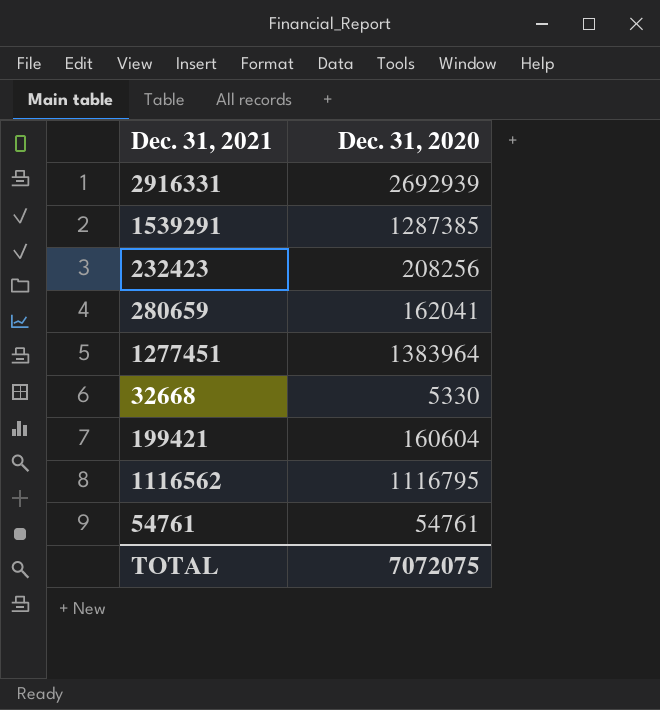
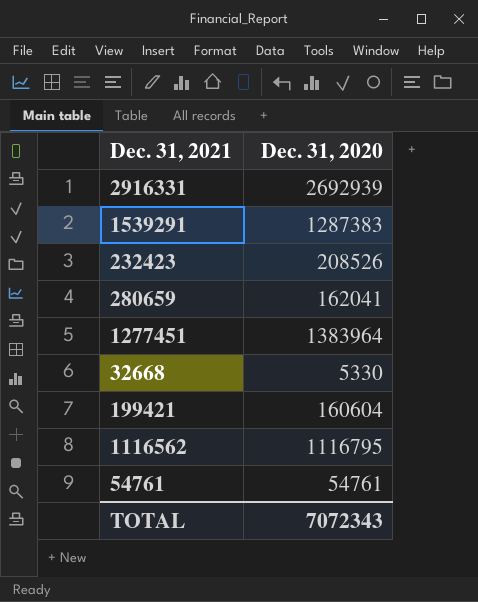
1539291 | Dec. 31, 2020: 1287385 -> 1287383
232423 | Dec. 31, 2020: 208256 -> 208526
TOTAL | Dec. 31, 2020: 7072075 -> 7072343

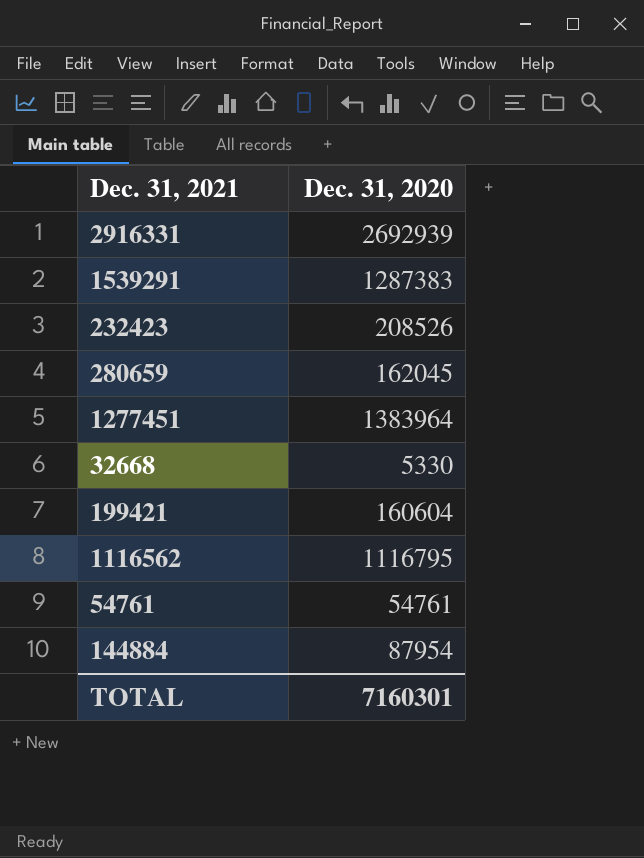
280659 | Dec. 31, 2020: 162041 -> 162045
row 144884: none -> 87954
TOTAL | Dec. 31, 2020: 7072343 -> 7160301

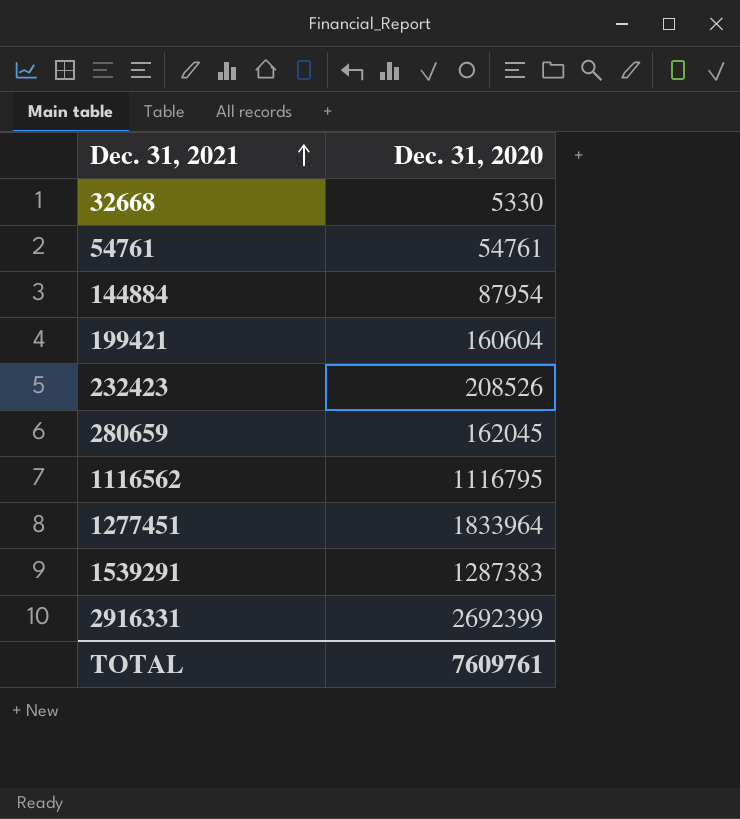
row order: none -> Dec. 31, 2021 ascending
1277451 | Dec. 31, 2020: 1383964 -> 1833964
2916331 | Dec. 31, 2020: 2692939 -> 2692399
TOTAL | Dec. 31, 2020: 7160301 -> 7609761

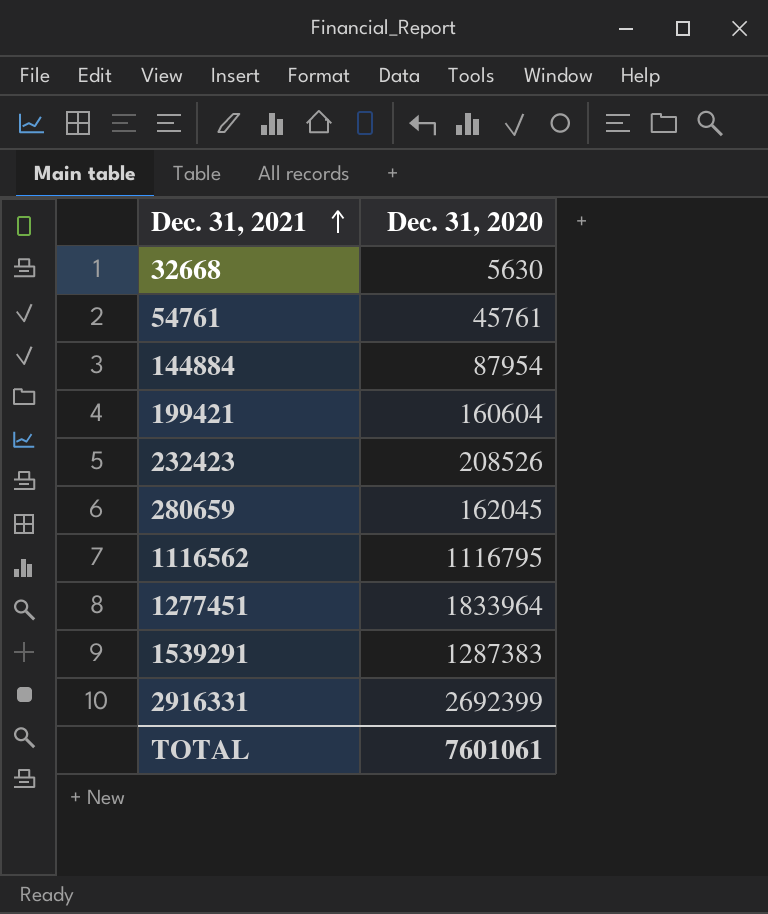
32668 | Dec. 31, 2020: 5330 -> 5630
54761 | Dec. 31, 2020: 54761 -> 45761
TOTAL | Dec. 31, 2020: 7609761 -> 7601061

